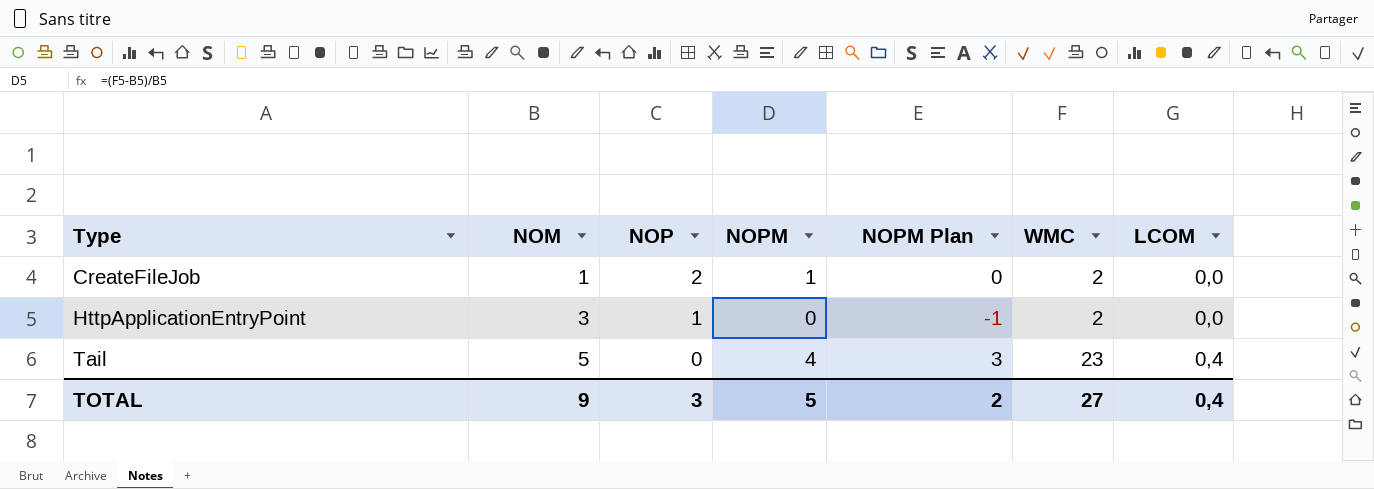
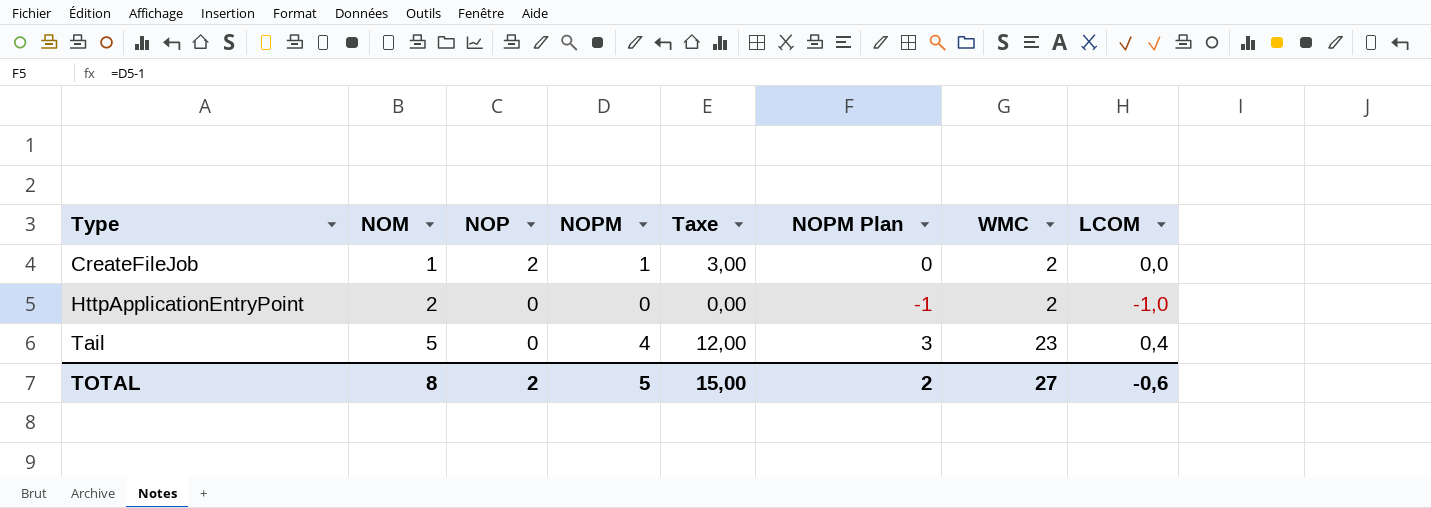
column Taxe | formula: none -> [NOPM] * 3
HttpApplicationEntryPoint | NOM: 3 -> 2
HttpApplicationEntryPoint | NOP: 1 -> 0
HttpApplicationEntryPoint | LCOM: 0,0 -> -1,0
TOTAL | NOM: 9 -> 8
TOTAL | NOP: 3 -> 2
TOTAL | LCOM: 0,4 -> -0,6

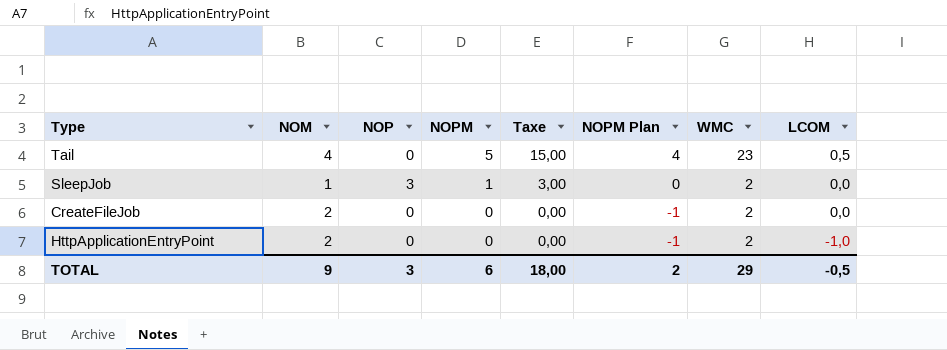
row order: Type ascending -> NOPM descending
Tail | NOM: 5 -> 4
Tail | NOPM: 4 -> 5
Tail | Taxe: 12,00 -> 15,00
Tail | NOPM Plan: 3 -> 4
Tail | LCOM: 0,4 -> 0,5
row SleepJob: none -> 1 | 3 | 1 | 3,00 | 0 | 2 | 0,0
CreateFileJob | NOM: 1 -> 2
CreateFileJob | NOP: 2 -> 0
CreateFileJob | NOPM: 1 -> 0
CreateFileJob | Taxe: 3,00 -> 0,00
CreateFileJob | NOPM Plan: 0 -> -1
TOTAL | NOM: 8 -> 9
TOTAL | NOP: 2 -> 3
TOTAL | NOPM: 5 -> 6
TOTAL | Taxe: 15,00 -> 18,00
TOTAL | WMC: 27 -> 29
TOTAL | LCOM: -0,6 -> -0,5

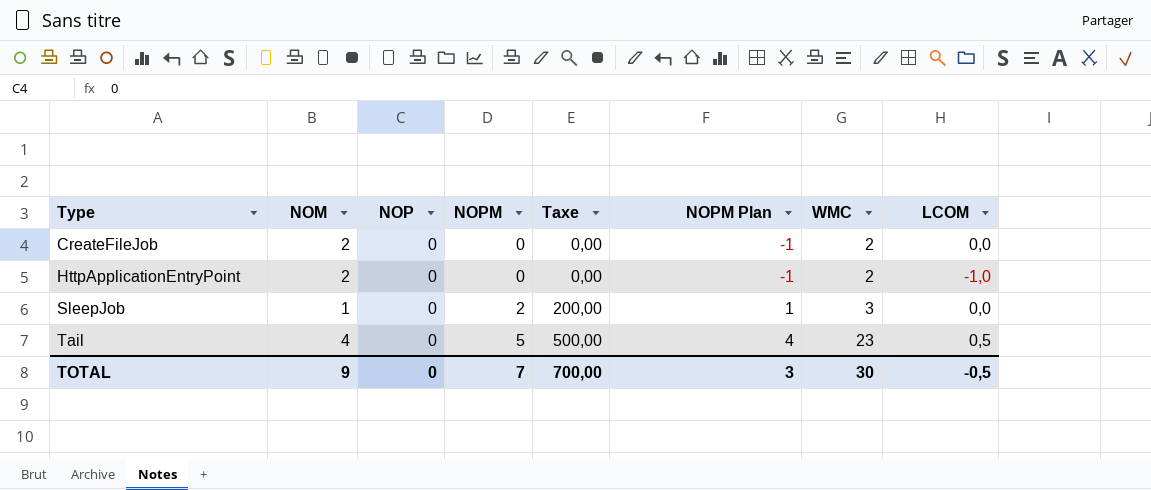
row order: NOPM descending -> Type ascending
column Taxe | formula: [NOPM] * 3 -> [NOPM] * 100
SleepJob | NOP: 3 -> 0
SleepJob | NOPM: 1 -> 2
SleepJob | NOPM Plan: 0 -> 1
SleepJob | WMC: 2 -> 3
TOTAL | NOP: 3 -> 0
TOTAL | NOPM: 6 -> 7
TOTAL | Taxe: 18,00 -> 700,00
TOTAL | NOPM Plan: 2 -> 3
TOTAL | WMC: 29 -> 30

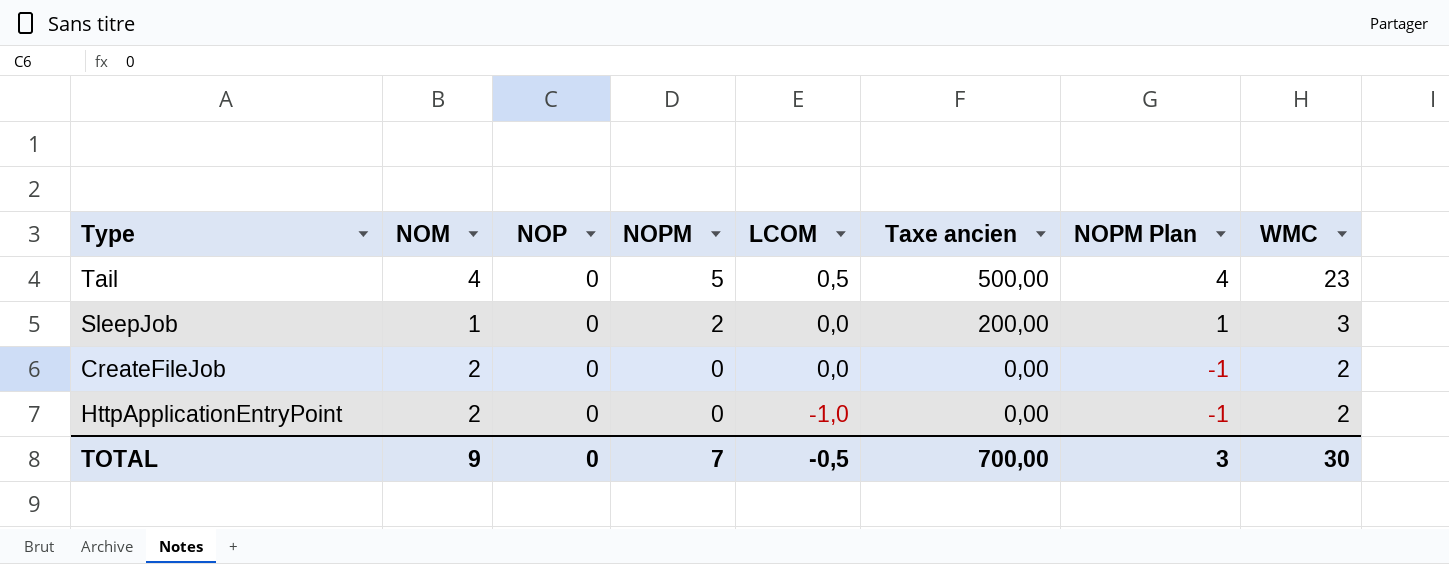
row order: Type ascending -> NOPM descending
column LCOM | position: 8 -> 5
column name: Taxe -> Taxe ancien

